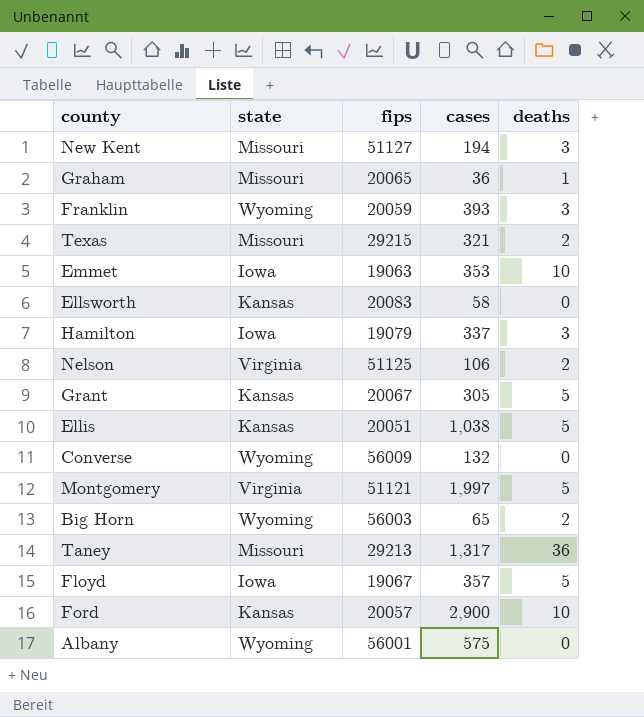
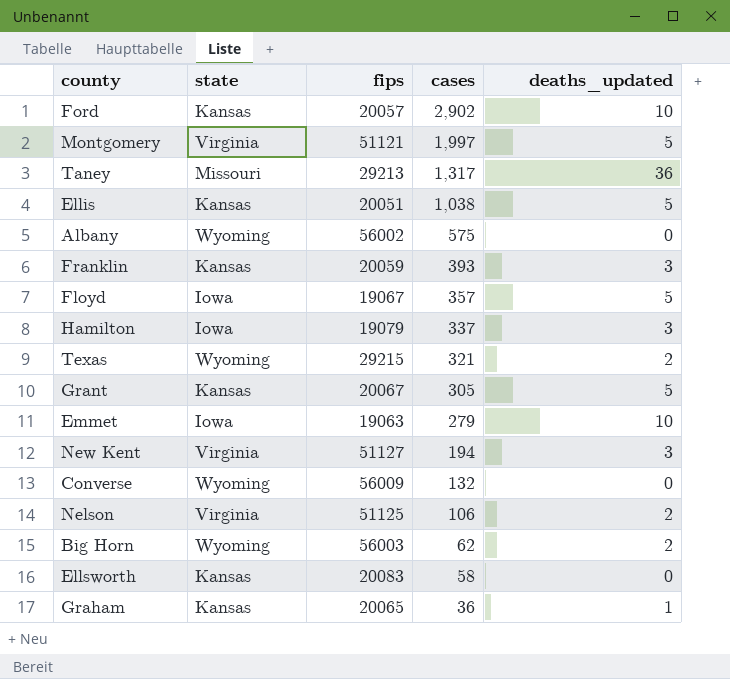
row order: none -> cases descending
column name: deaths -> deaths_updated
Ford | cases: 2,900 -> 2,902
Albany | fips: 56001 -> 56002
Franklin | state: Wyoming -> Kansas
Texas | state: Missouri -> Wyoming
Emmet | cases: 353 -> 279
New Kent | state: Missouri -> Virginia
Big Horn | cases: 65 -> 62
Graham | state: Missouri -> Kansas

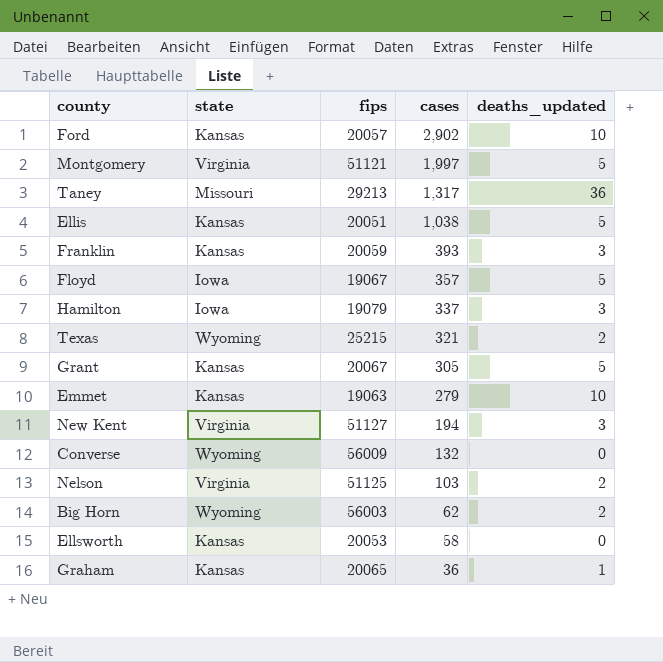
row Albany: Wyoming | 56002 | 575 | 0 -> none
Texas | fips: 29215 -> 25215
Emmet | state: Iowa -> Kansas
Nelson | cases: 106 -> 103
Ellsworth | fips: 20083 -> 20053

